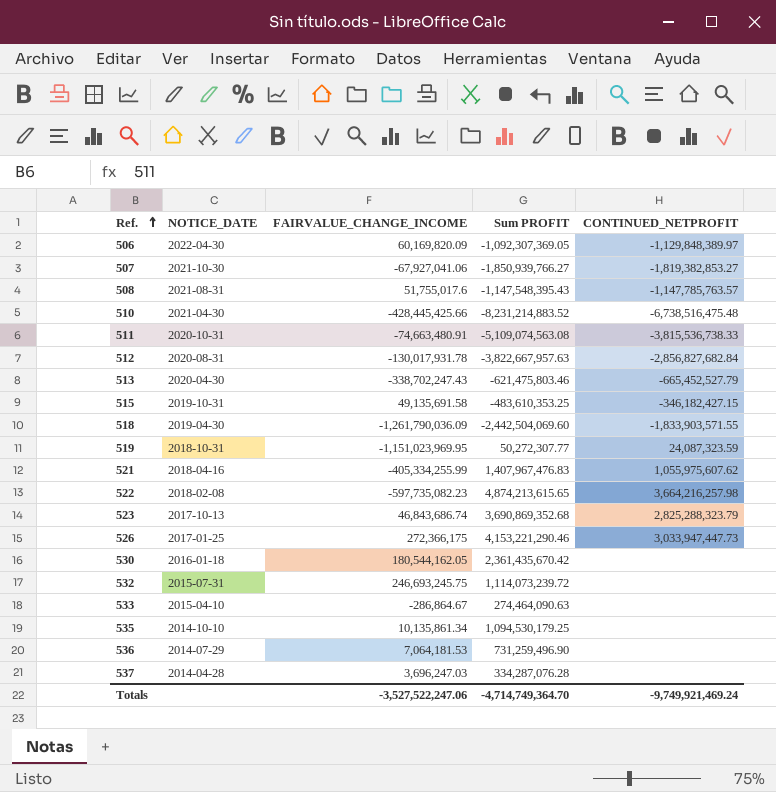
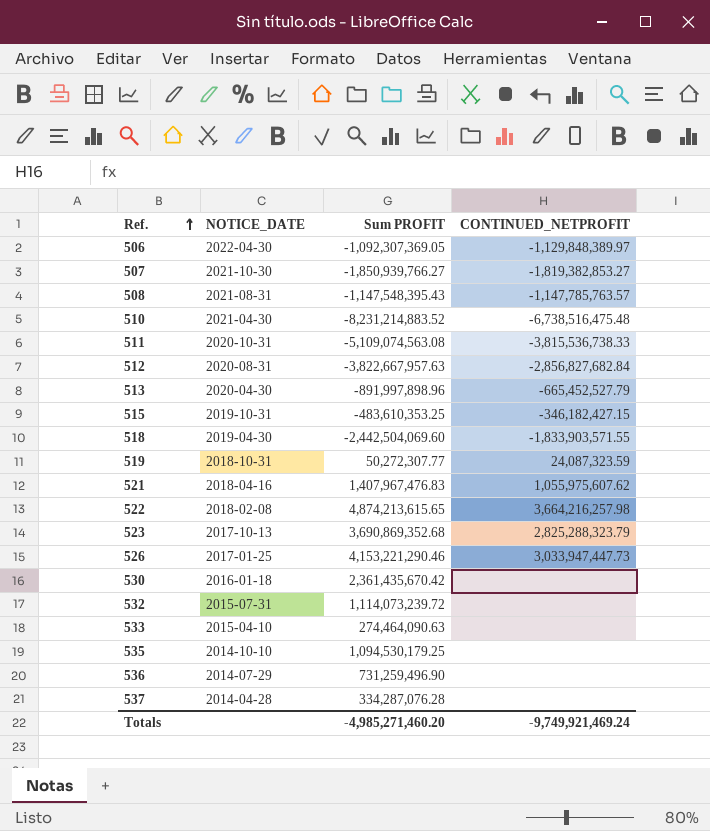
column FAIRVALUE_CHANGE_INCOME | position: 3 -> none
513 | Sum PROFIT: -621,475,803.46 -> -891,997,898.96
Totals | Sum PROFIT: -4,714,749,364.70 -> -4,985,271,460.20

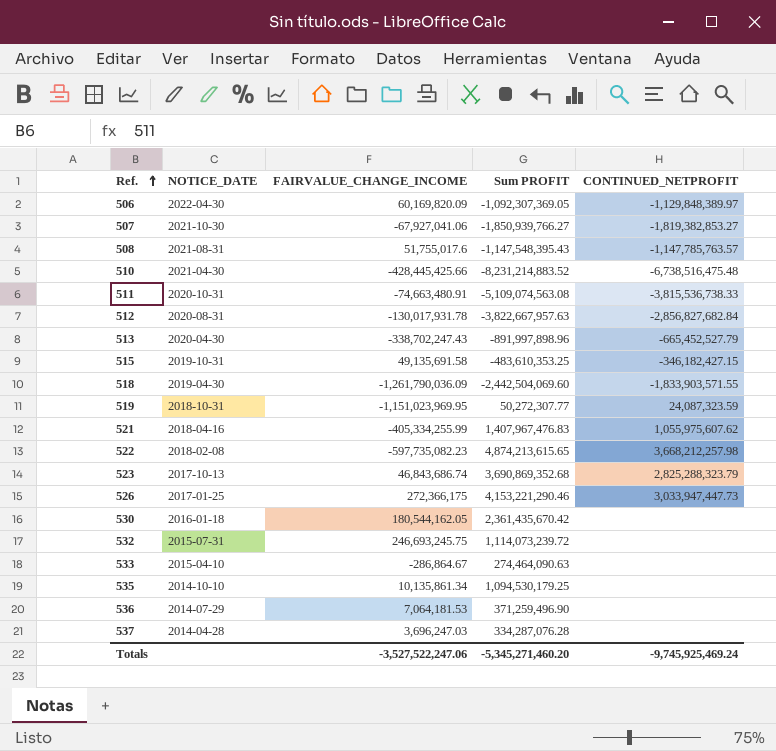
column FAIRVALUE_CHANGE_INCOME | position: none -> 3
522 | CONTINUED_NETPROFIT: 3,664,216,257.98 -> 3,668,212,257.98
536 | Sum PROFIT: 731,259,496.90 -> 371,259,496.90
Totals | Sum PROFIT: -4,985,271,460.20 -> -5,345,271,460.20
Totals | CONTINUED_NETPROFIT: -9,749,921,469.24 -> -9,745,925,469.24

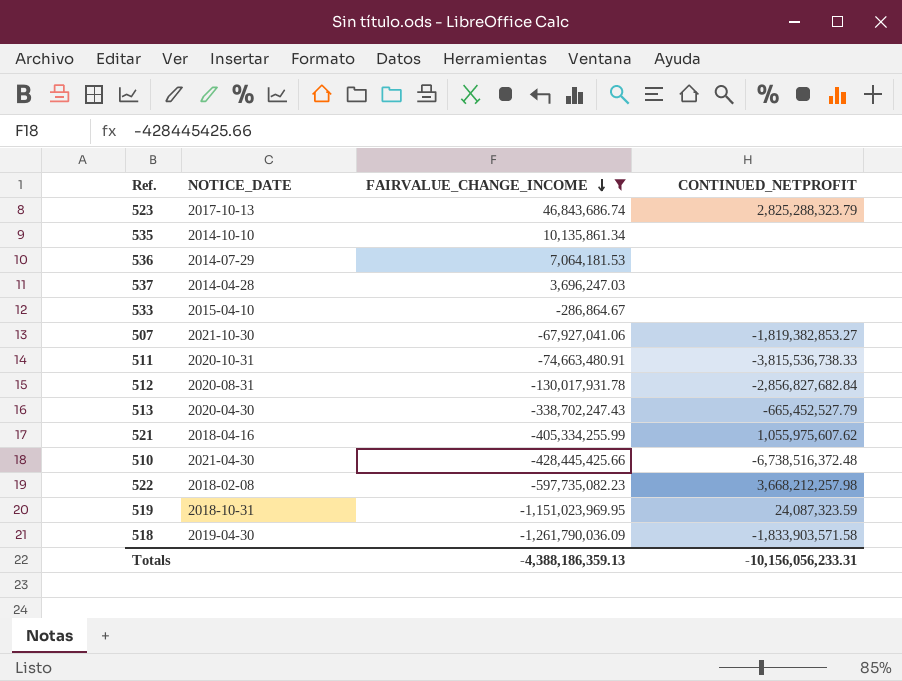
filter: none -> FAIRVALUE_CHANGE_INCOME <= 46,843,686.74
row order: Ref. ascending -> FAIRVALUE_CHANGE_INCOME descending
column Sum PROFIT | position: 4 -> none
510 | CONTINUED_NETPROFIT: -6,738,516,475.48 -> -6,738,516,372.48
518 | CONTINUED_NETPROFIT: -1,833,903,571.55 -> -1,833,903,571.58
Totals | FAIRVALUE_CHANGE_INCOME: -3,527,522,247.06 -> -4,388,186,359.13
Totals | CONTINUED_NETPROFIT: -9,745,925,469.24 -> -10,156,056,233.31

